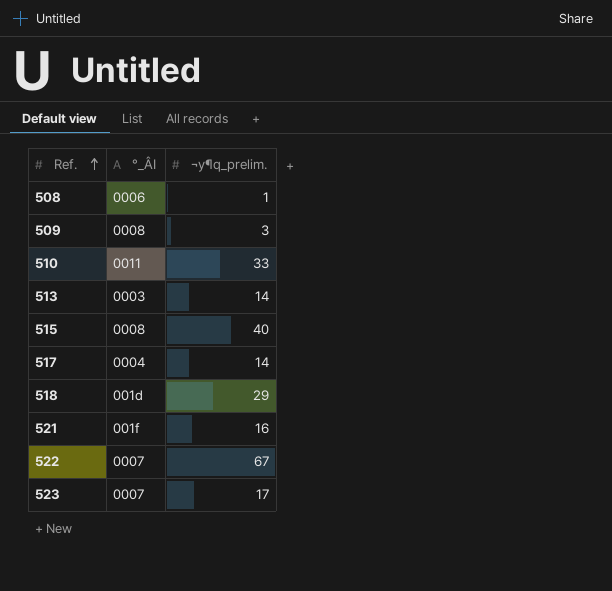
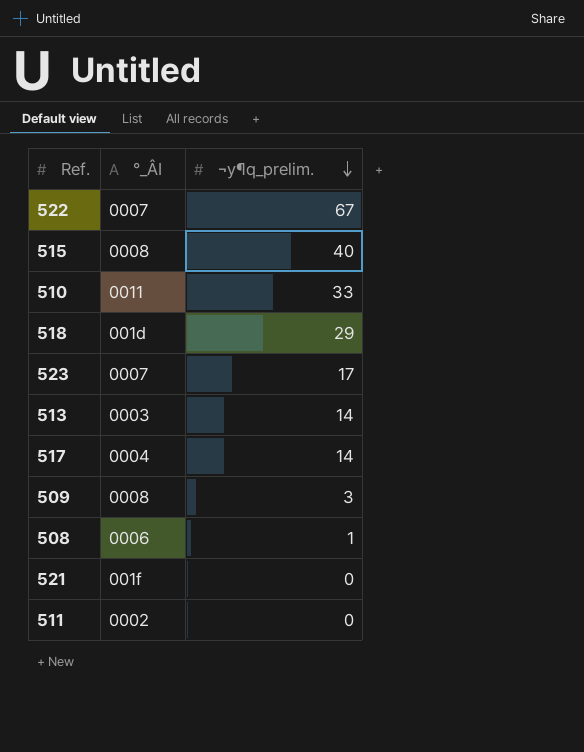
row order: Ref. ascending -> ¬y¶q_prelim. descending
521 | ¬y¶q_prelim.: 16 -> 0
row 511: none -> 0002 | 0

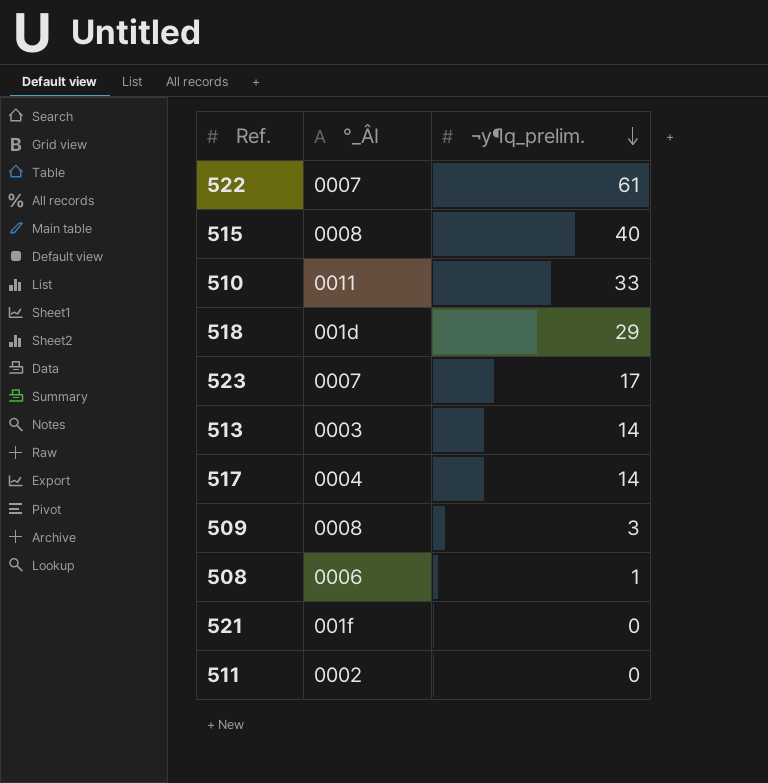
522 | ¬y¶q_prelim.: 67 -> 61

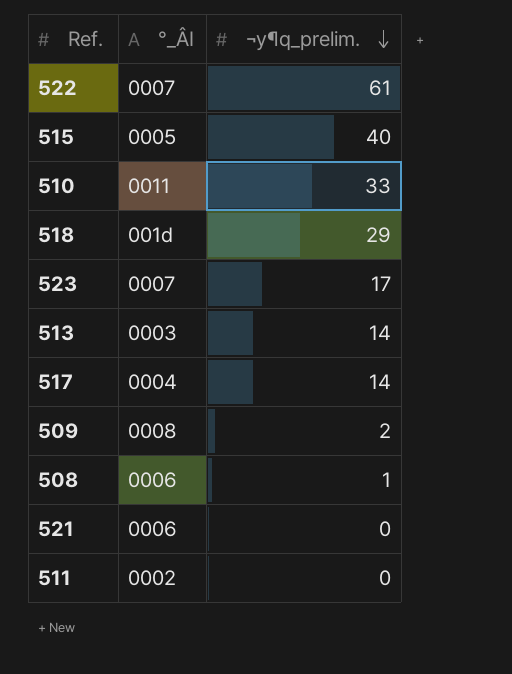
515 | °_ÂI: 0008 -> 0005
509 | ¬y¶q_prelim.: 3 -> 2
521 | °_ÂI: 001f -> 0006

